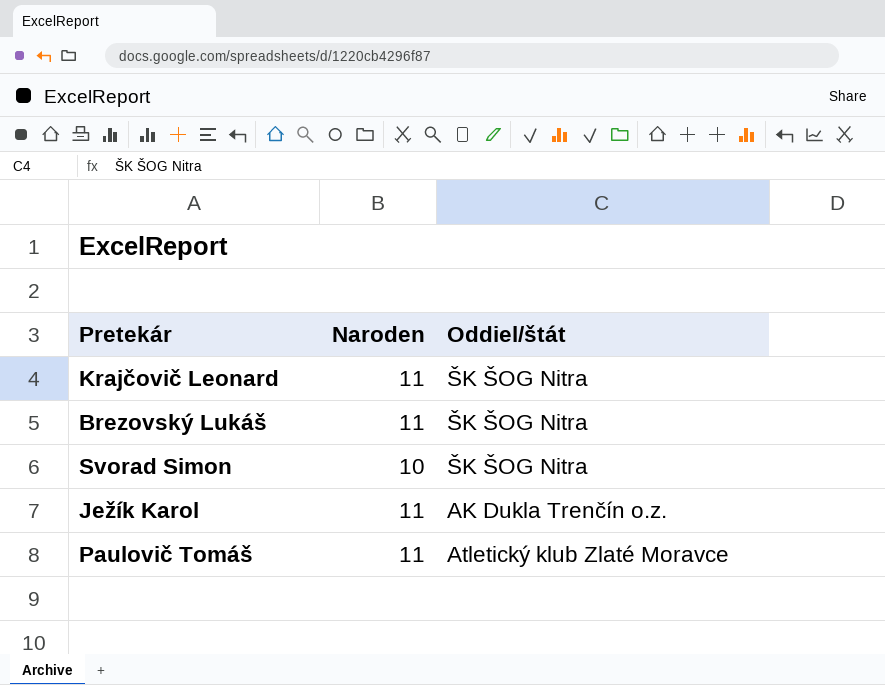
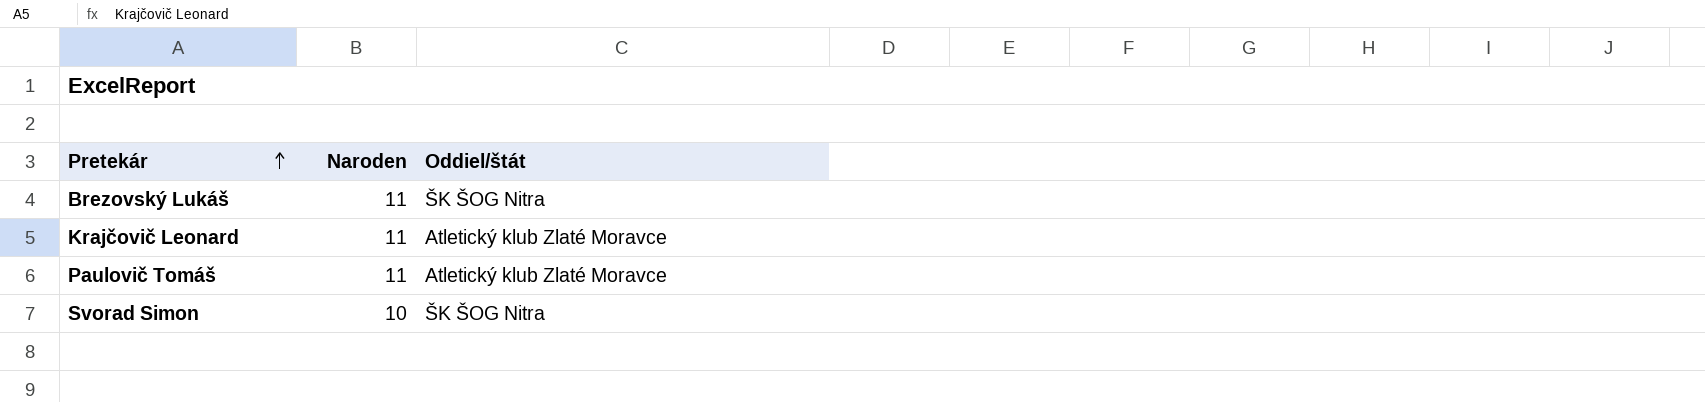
row order: none -> Pretekár ascending
row Ježík Karol: 11 | AK Dukla Trenčín o.z. -> none
Krajčovič Leonard | Oddiel/štát: ŠK ŠOG Nitra -> Atletický klub Zlaté Moravce

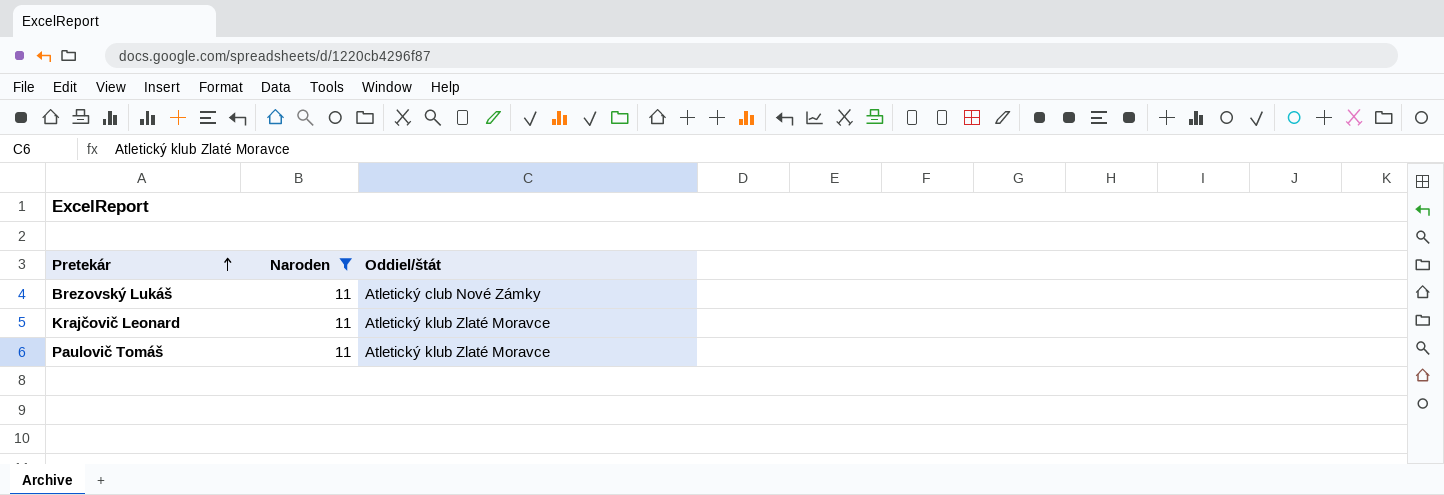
filter: none -> Naroden = 11
Brezovský Lukáš | Oddiel/štát: ŠK ŠOG Nitra -> Atletický club Nové Zámky

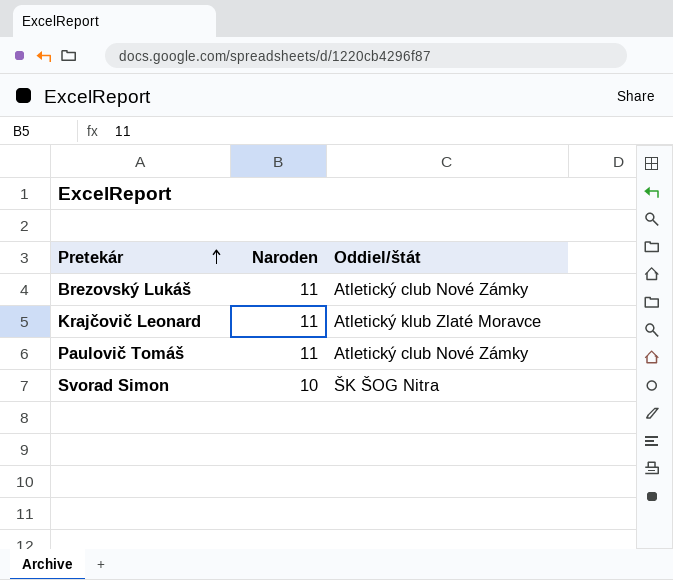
filter: Naroden = 11 -> none
Paulovič Tomáš | Oddiel/štát: Atletický klub Zlaté Moravce -> Atletický club Nové Zámky

